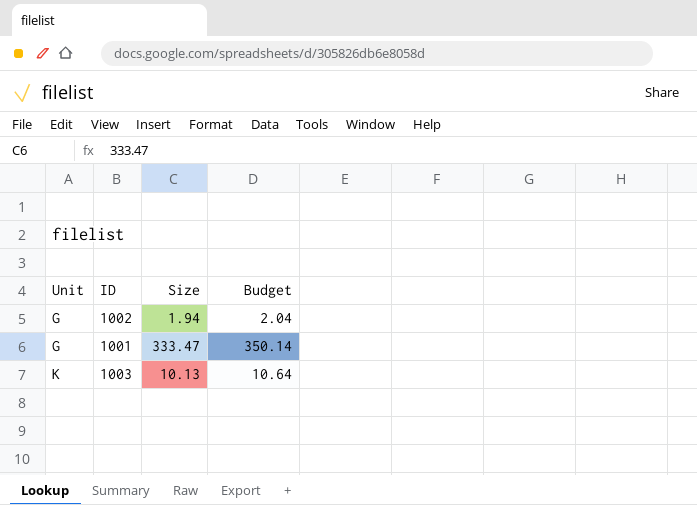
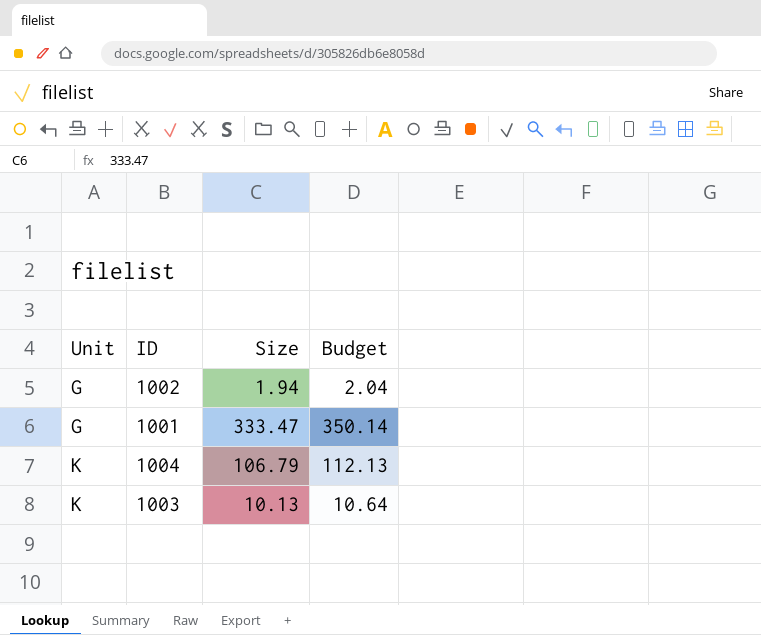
row 1004: none -> K | 106.79 | 112.13

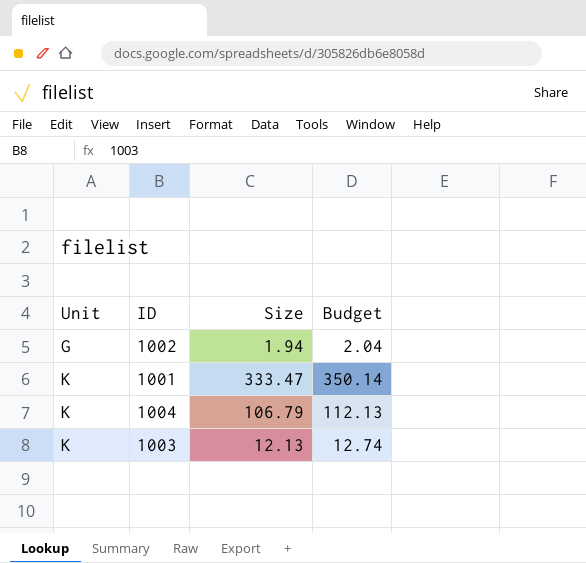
1001 | Unit: G -> K
1003 | Size: 10.13 -> 12.13
1003 | Budget: 10.64 -> 12.74

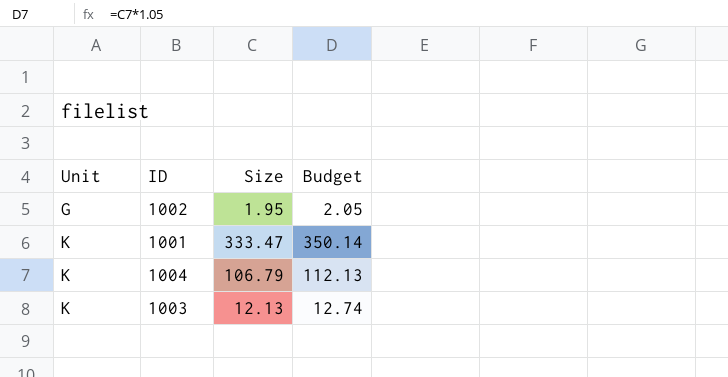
1002 | Size: 1.94 -> 1.95
1002 | Budget: 2.04 -> 2.05

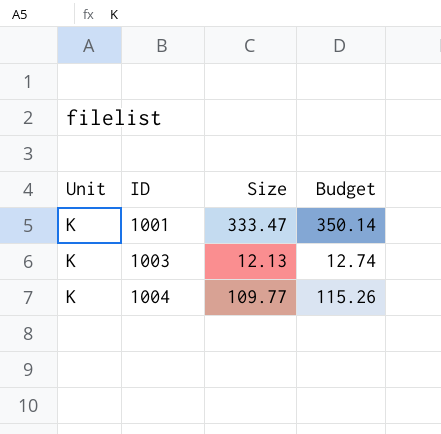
row order: Unit ascending -> ID ascending
row 1002: G | 1.95 | 2.05 -> none
1004 | Size: 106.79 -> 109.77
1004 | Budget: 112.13 -> 115.26

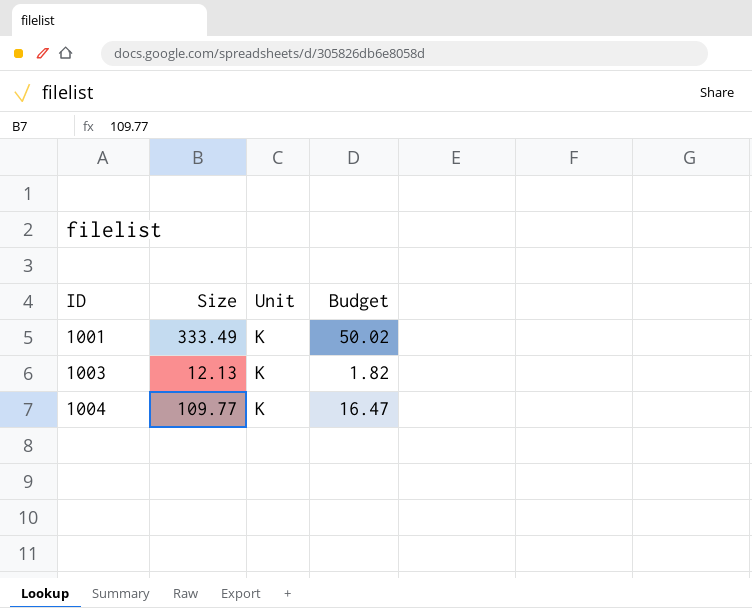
column Unit | position: 1 -> 3
column Budget | formula: [Size] * 1.05 -> [Size] * 0.15
1001 | Size: 333.47 -> 333.49

